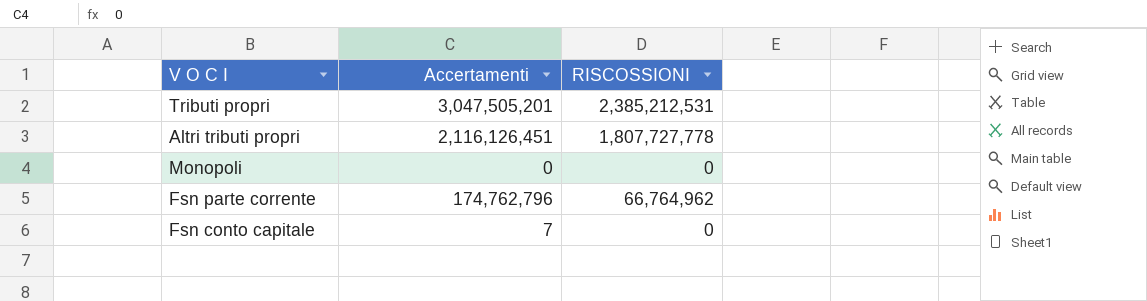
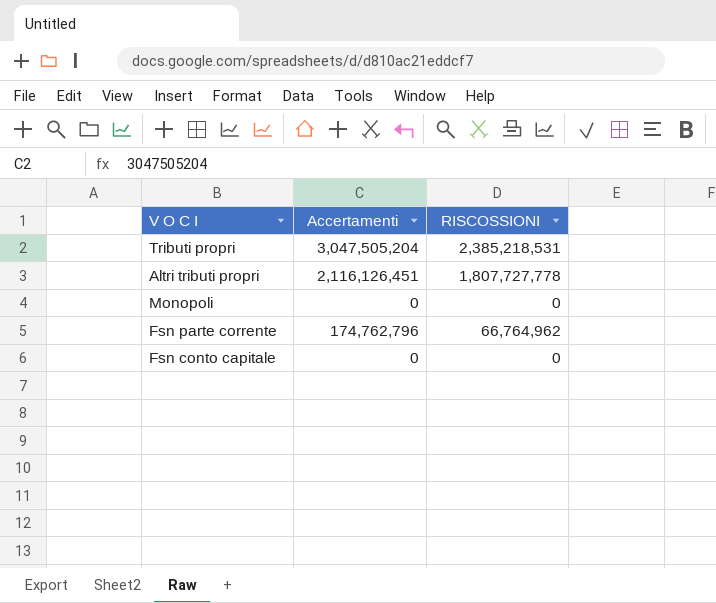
Tributi propri | Accertamenti: 3,047,505,201 -> 3,047,505,204
Tributi propri | RISCOSSIONI: 2,385,212,531 -> 2,385,218,531
Fsn conto capitale | Accertamenti: 7 -> 0

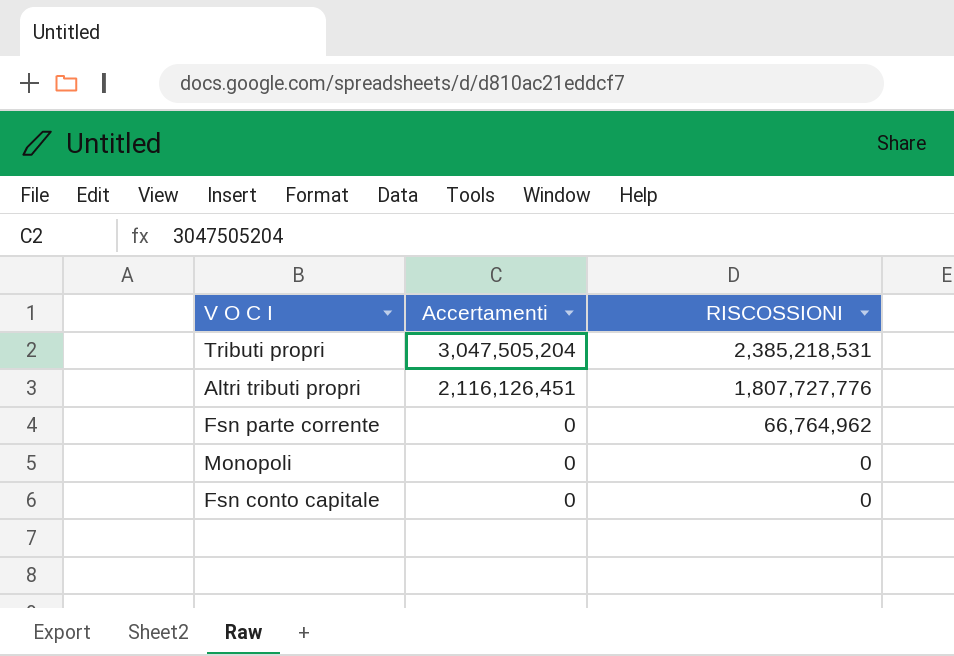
row order: none -> Accertamenti descending
Altri tributi propri | RISCOSSIONI: 1,807,727,778 -> 1,807,727,776
Fsn parte corrente | Accertamenti: 174,762,796 -> 0

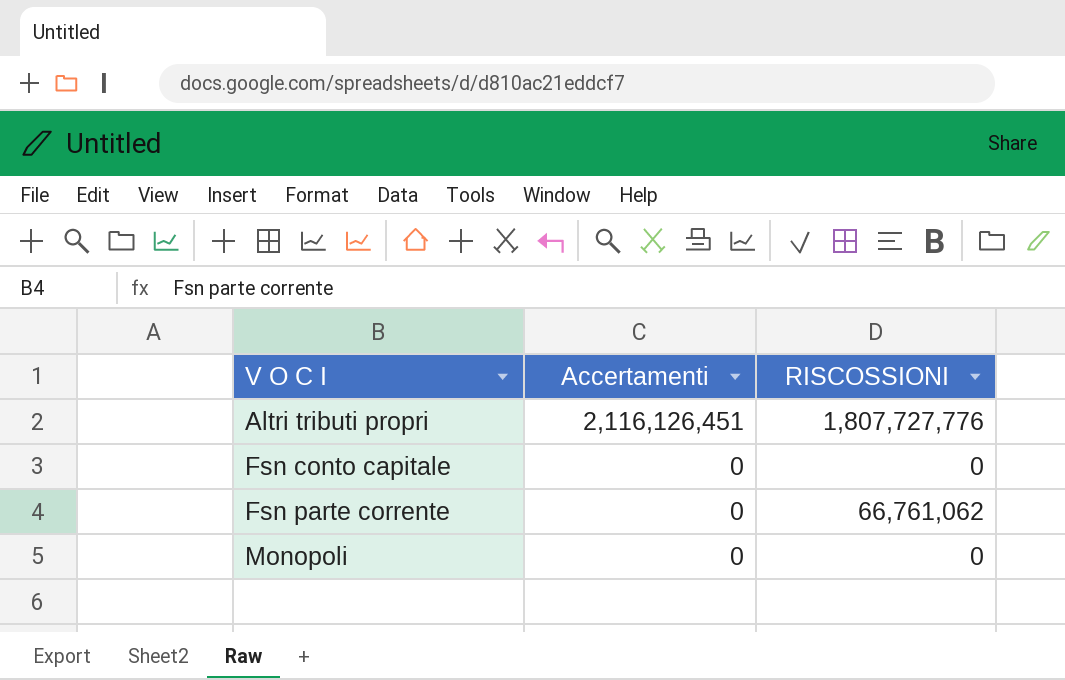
row order: Accertamenti descending -> V O C I ascending
row Tributi propri: 3,047,505,204 | 2,385,218,531 -> none
Fsn parte corrente | RISCOSSIONI: 66,764,962 -> 66,761,062

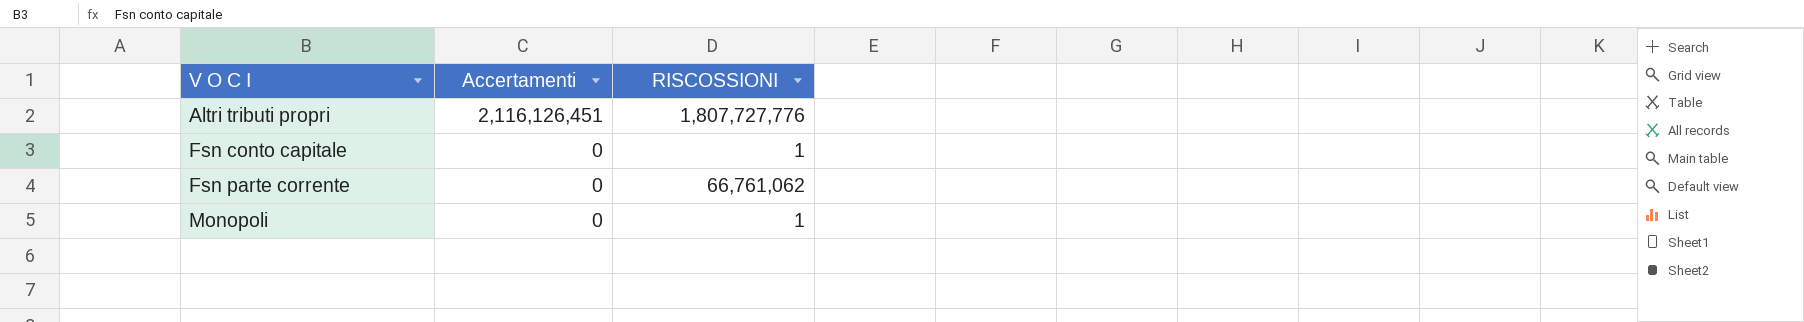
Fsn conto capitale | RISCOSSIONI: 0 -> 1
Monopoli | RISCOSSIONI: 0 -> 1

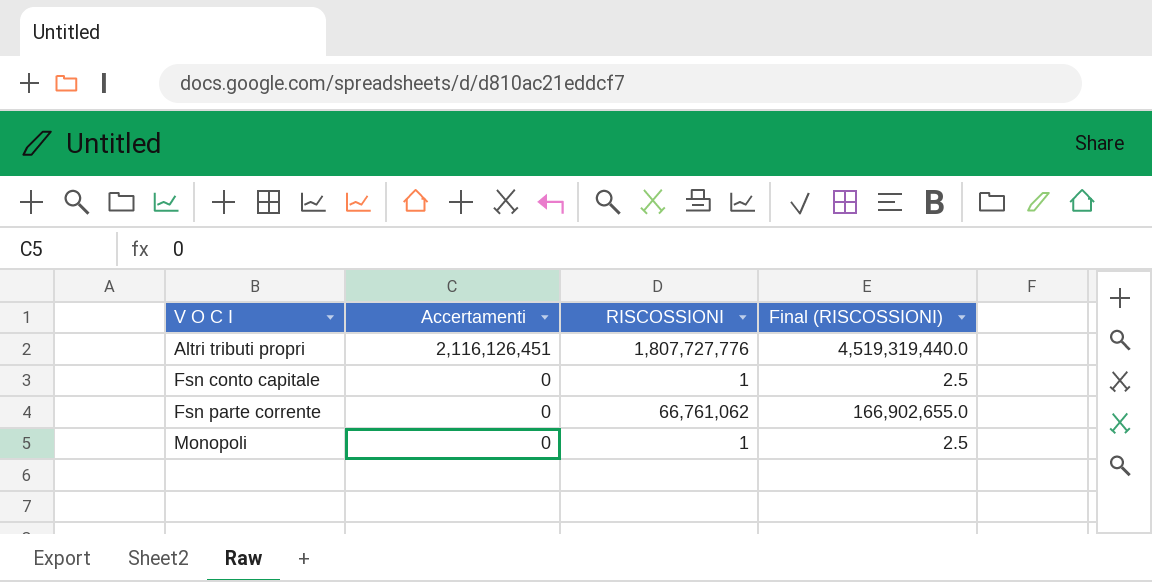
column Final (RISCOSSIONI) | formula: none -> [RISCOSSIONI] * 2.5

